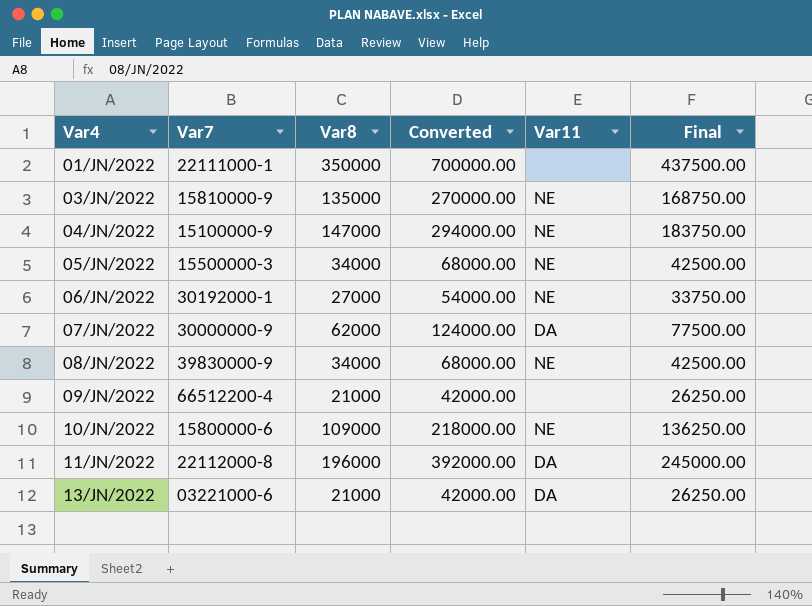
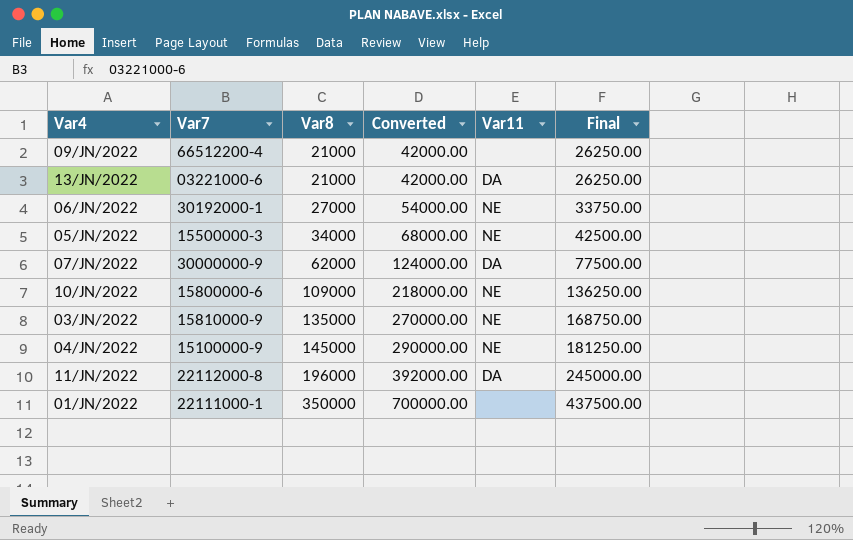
row order: Var4 ascending -> Var8 ascending
row 08/JN/2022: 39830000-9 | 34000 | 68000.00 | NE | 42500.00 -> none
04/JN/2022 | Var8: 147000 -> 145000
04/JN/2022 | Converted: 294000.00 -> 290000.00
04/JN/2022 | Final: 183750.00 -> 181250.00

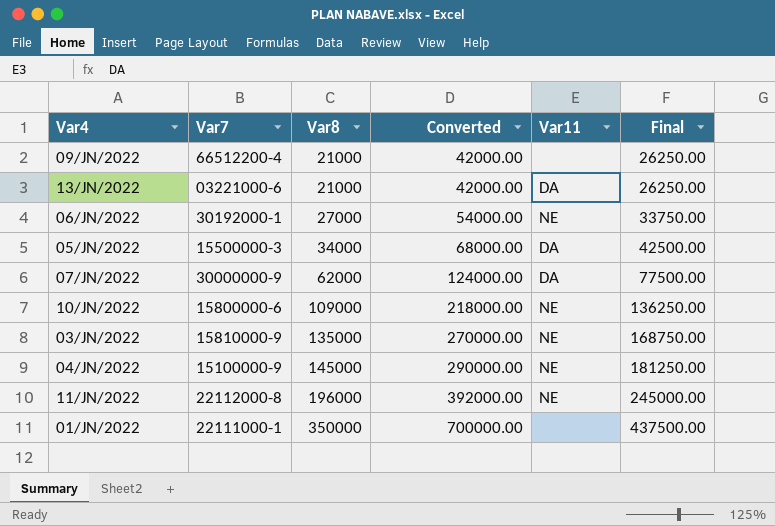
05/JN/2022 | Var11: NE -> DA
11/JN/2022 | Var11: DA -> NE

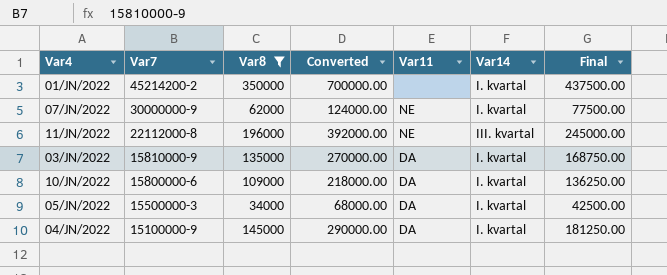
filter: none -> Var8 >= 34000
row order: Var8 ascending -> Var7 descending
column Var14 | position: none -> 6
01/JN/2022 | Var7: 22111000-1 -> 45214200-2
07/JN/2022 | Var11: DA -> NE
03/JN/2022 | Var11: NE -> DA
10/JN/2022 | Var11: NE -> DA
04/JN/2022 | Var11: NE -> DA

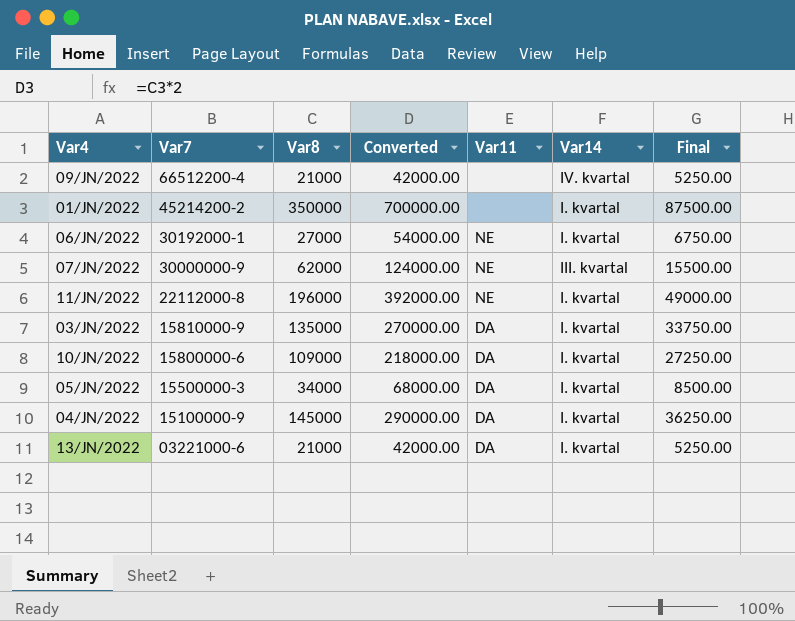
filter: Var8 >= 34000 -> none
column Final | formula: [Var8] * 1.25 -> [Var8] * 0.25
07/JN/2022 | Var14: I. kvartal -> III. kvartal
11/JN/2022 | Var14: III. kvartal -> I. kvartal

